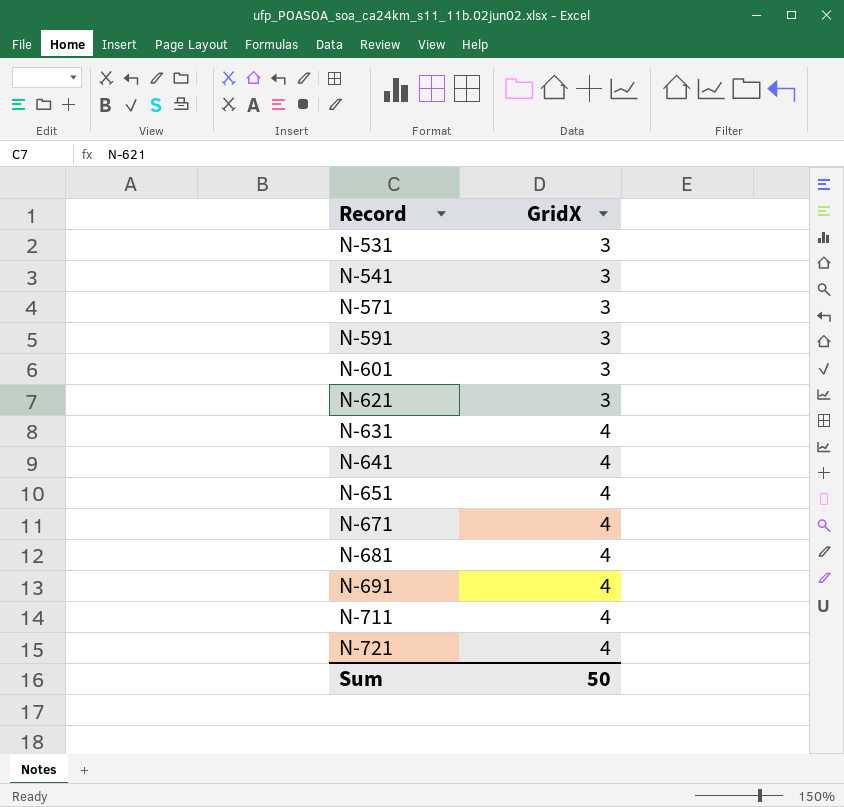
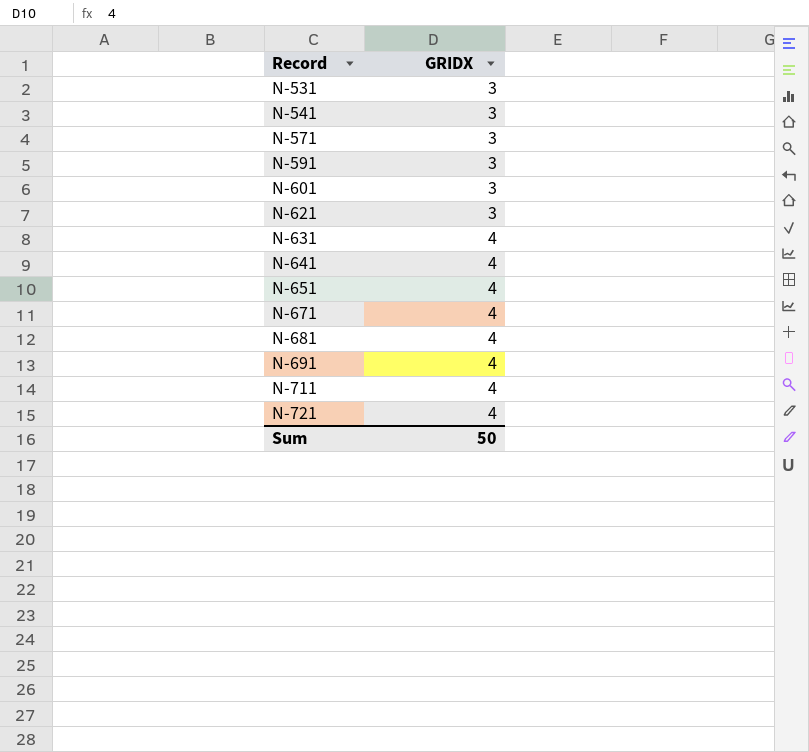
column name: GridX -> GRIDX

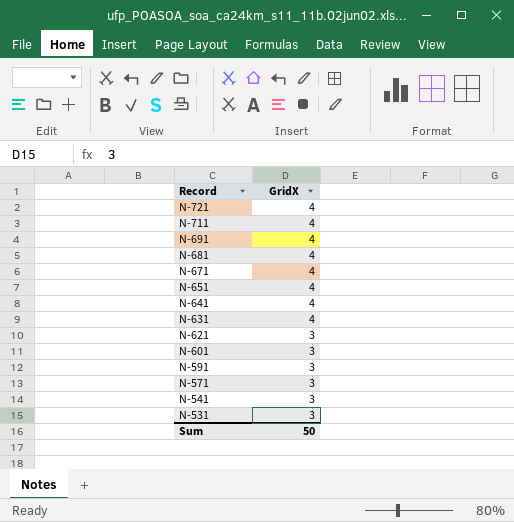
row order: Record ascending -> Record descending
column name: GRIDX -> GridX

